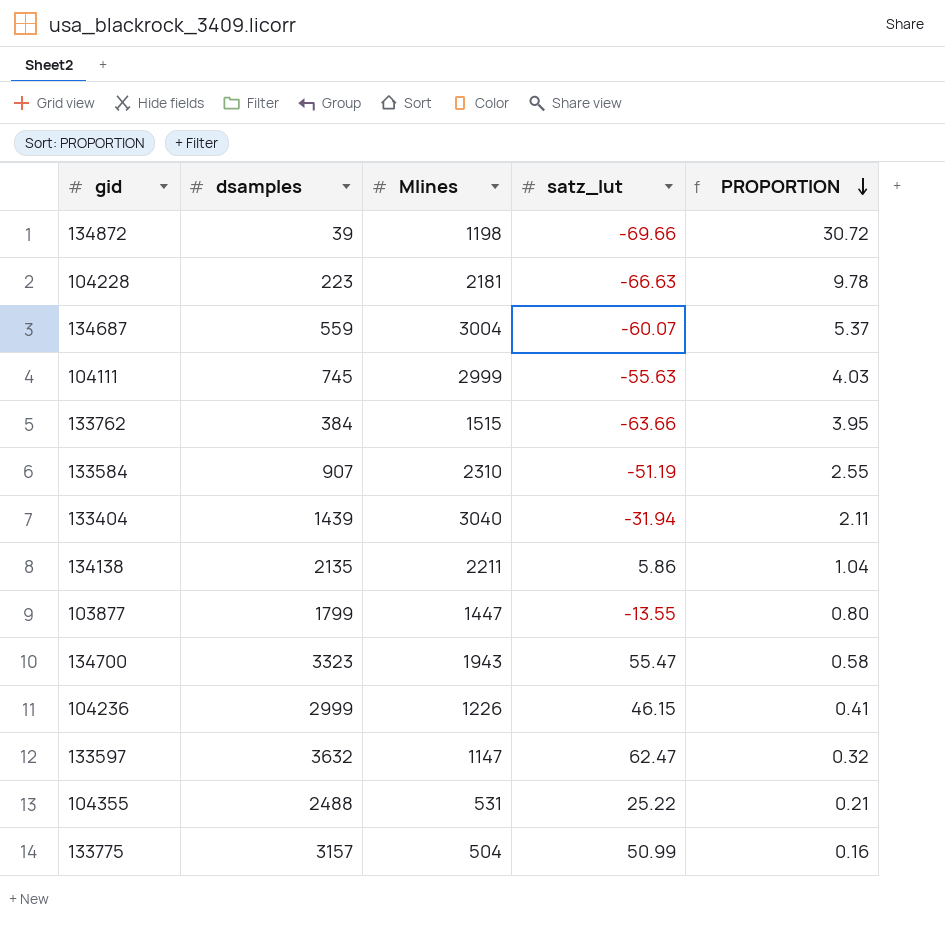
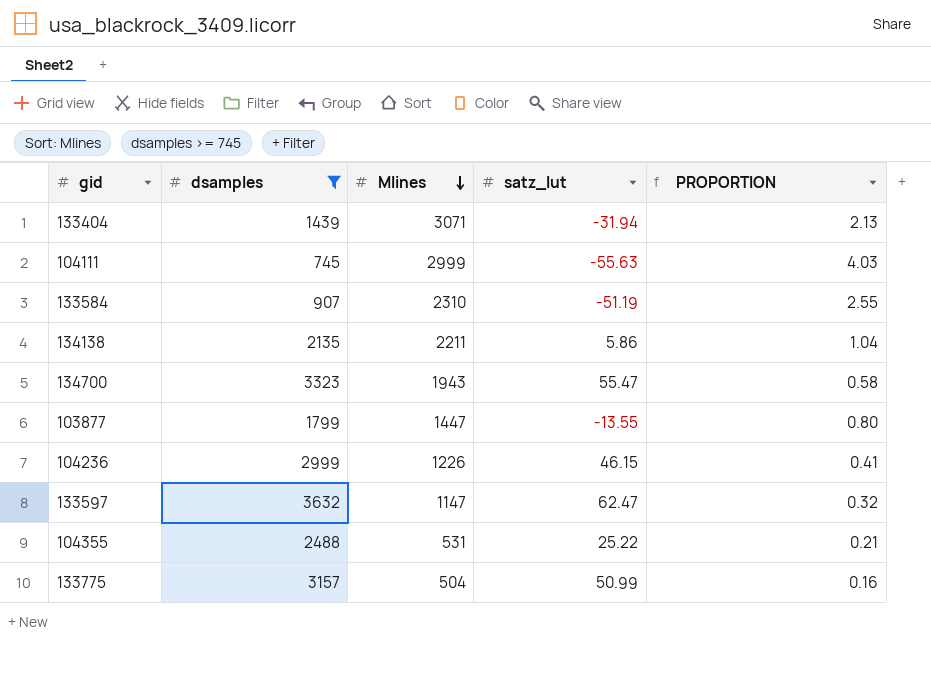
filter: none -> dsamples >= 745
row order: PROPORTION descending -> Mlines descending
133404 | Mlines: 3040 -> 3071
133404 | PROPORTION: 2.11 -> 2.13

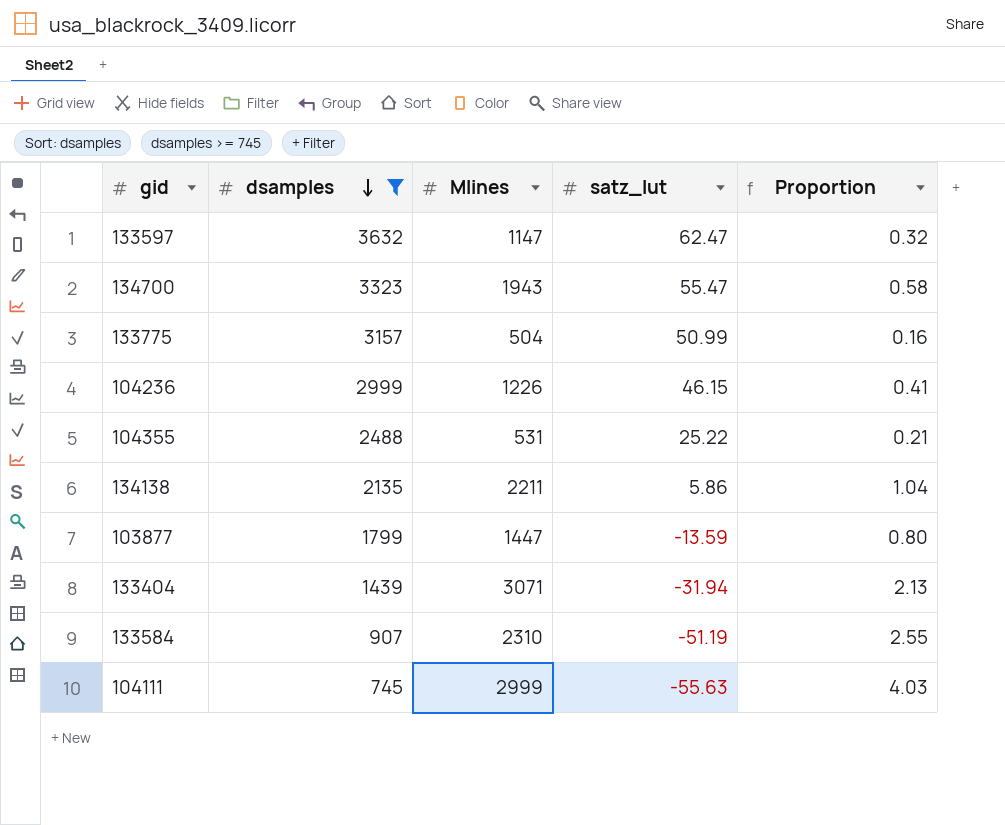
row order: Mlines descending -> dsamples descending
column name: PROPORTION -> Proportion
103877 | satz_lut: -13.55 -> -13.59

